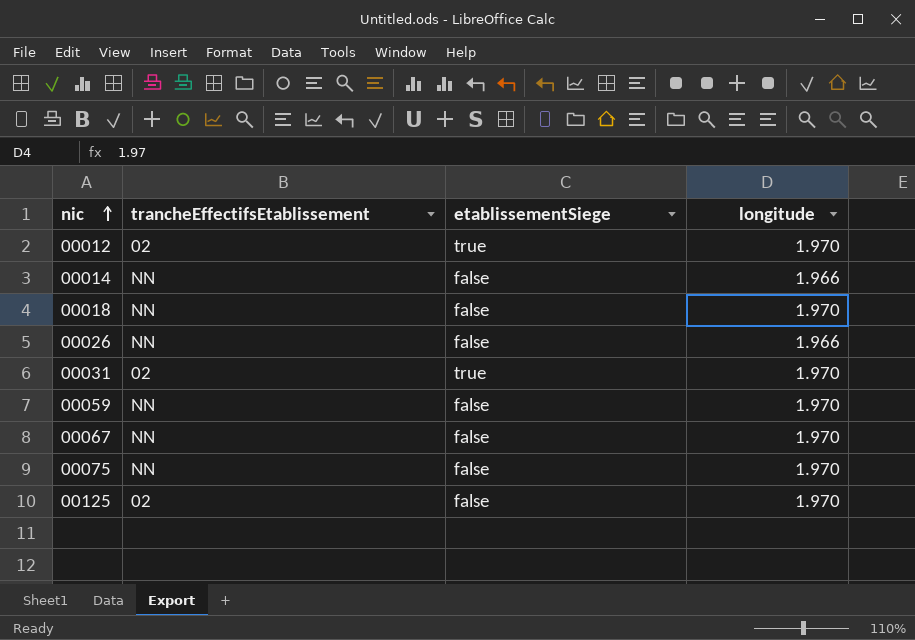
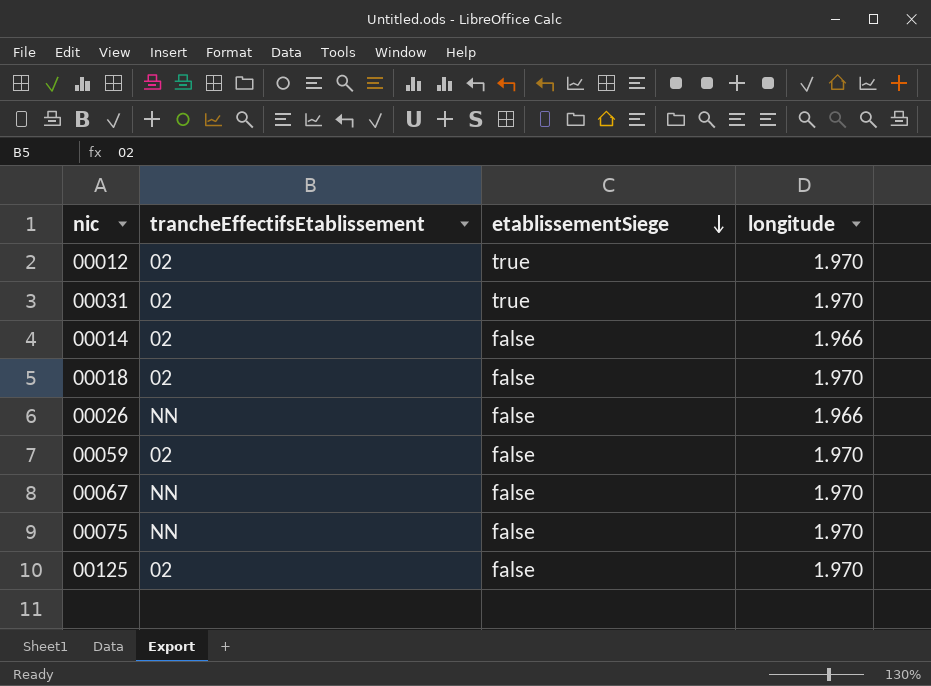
row order: nic ascending -> etablissementSiege descending
00014 | trancheEffectifsEtablissement: NN -> 02
00018 | trancheEffectifsEtablissement: NN -> 02
00059 | trancheEffectifsEtablissement: NN -> 02

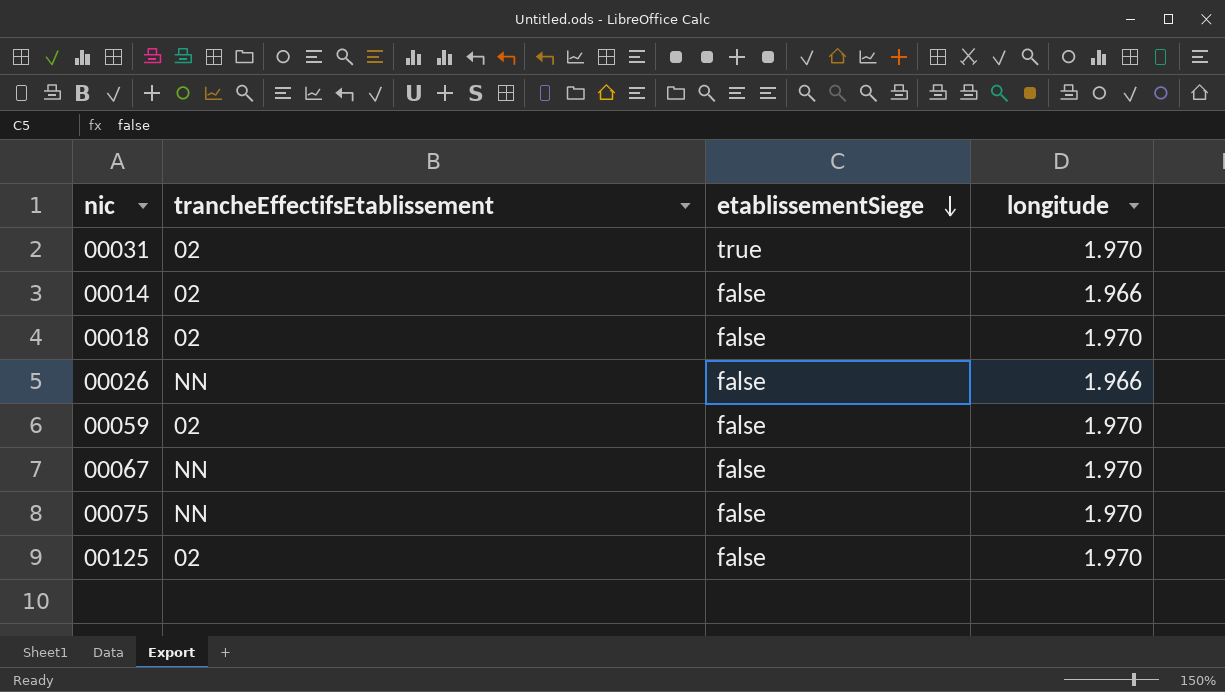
row 00012: 02 | true | 1.970 -> none

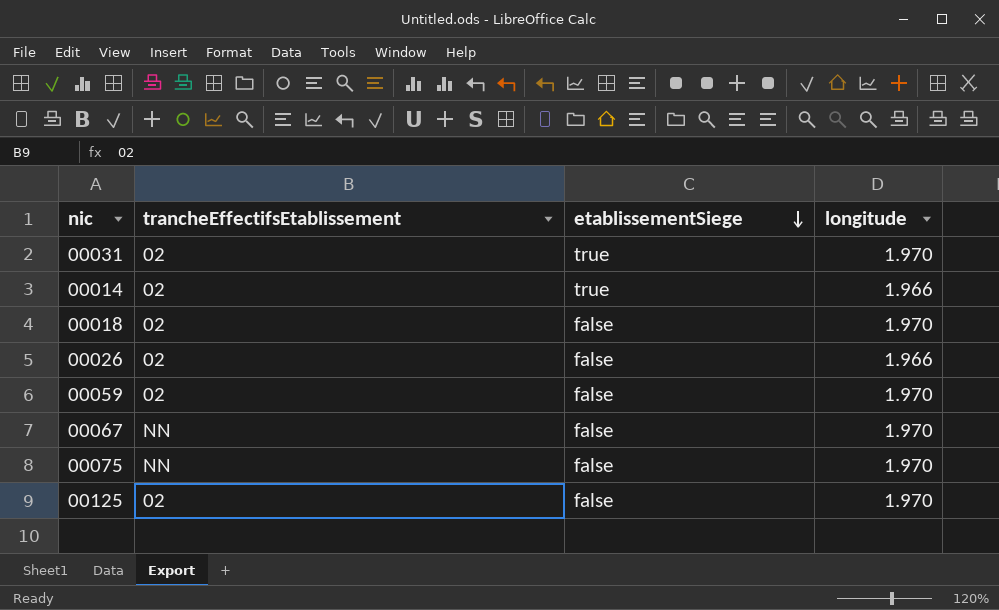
00014 | etablissementSiege: false -> true
00026 | trancheEffectifsEtablissement: NN -> 02

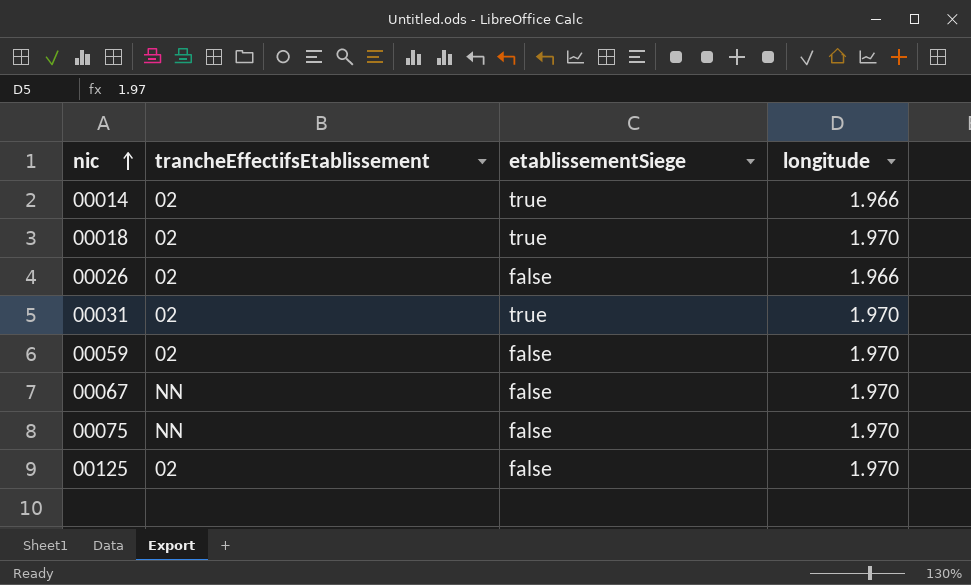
row order: etablissementSiege descending -> nic ascending
00018 | etablissementSiege: false -> true

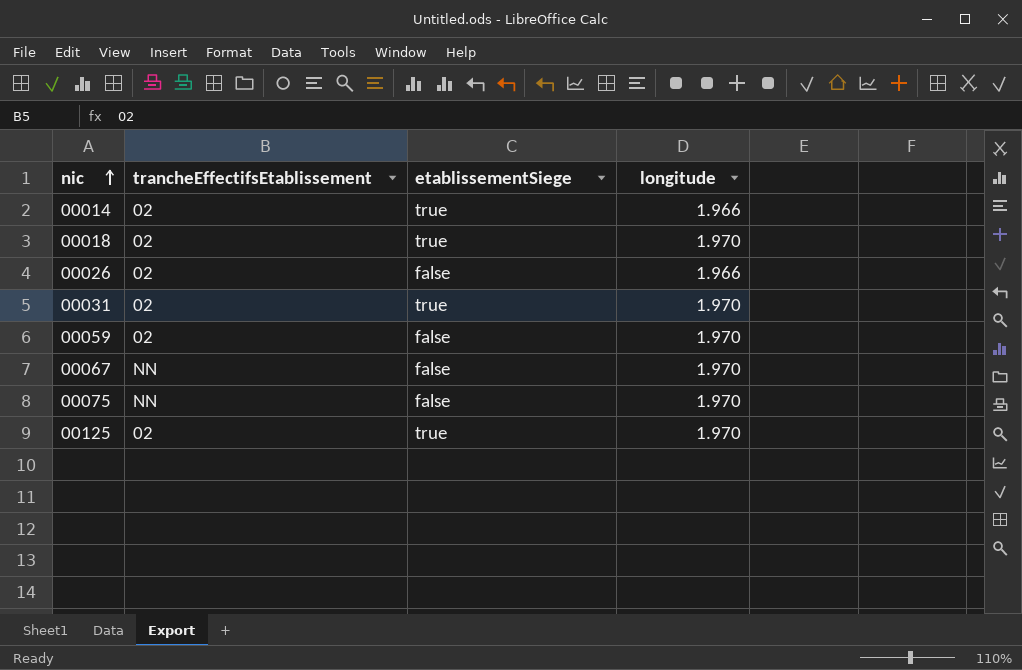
00125 | etablissementSiege: false -> true

